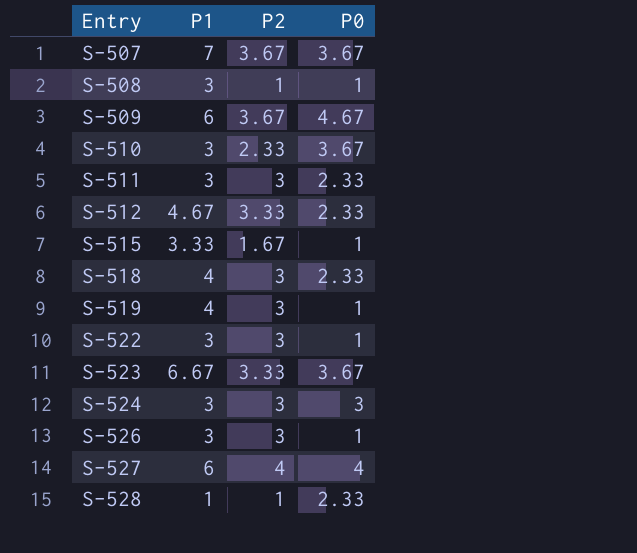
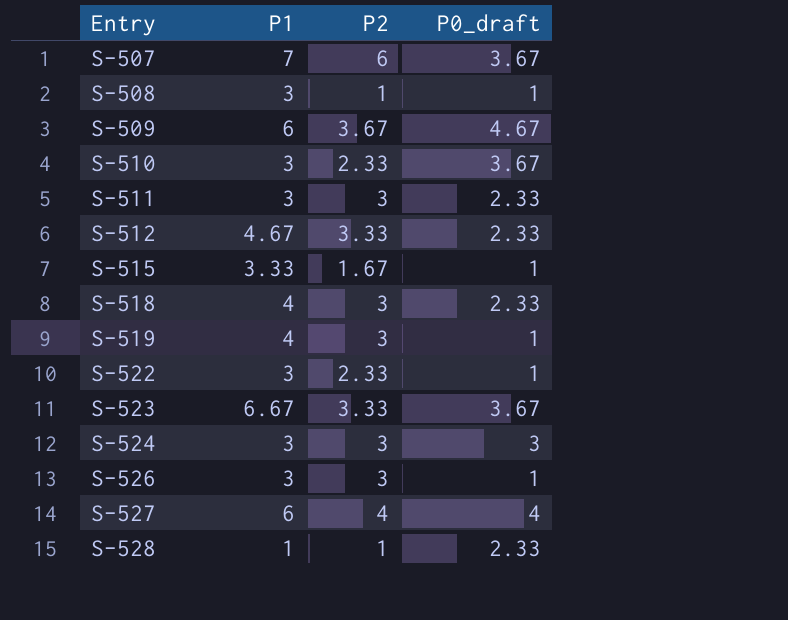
column name: P0 -> P0_draft
S-507 | P2: 3.67 -> 6
S-522 | P2: 3 -> 2.33

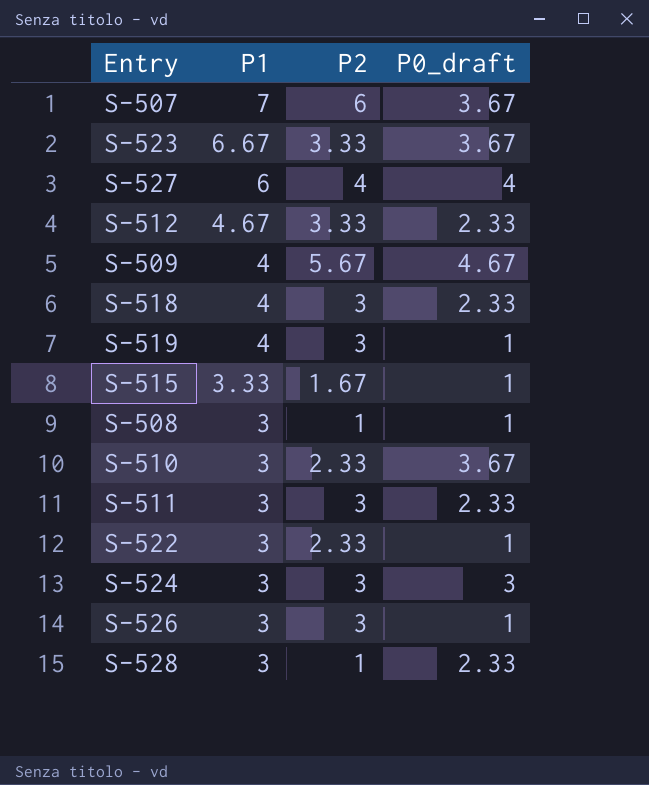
row order: Entry ascending -> P1 descending
S-509 | P1: 6 -> 4
S-509 | P2: 3.67 -> 5.67
S-528 | P1: 1 -> 3

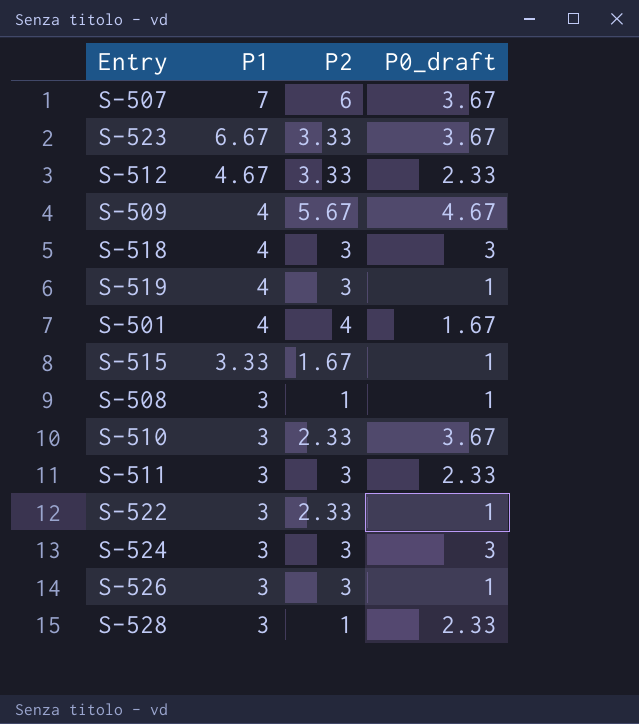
row S-527: 6 | 4 | 4 -> none
S-518 | P0_draft: 2.33 -> 3
row S-501: none -> 4 | 4 | 1.67

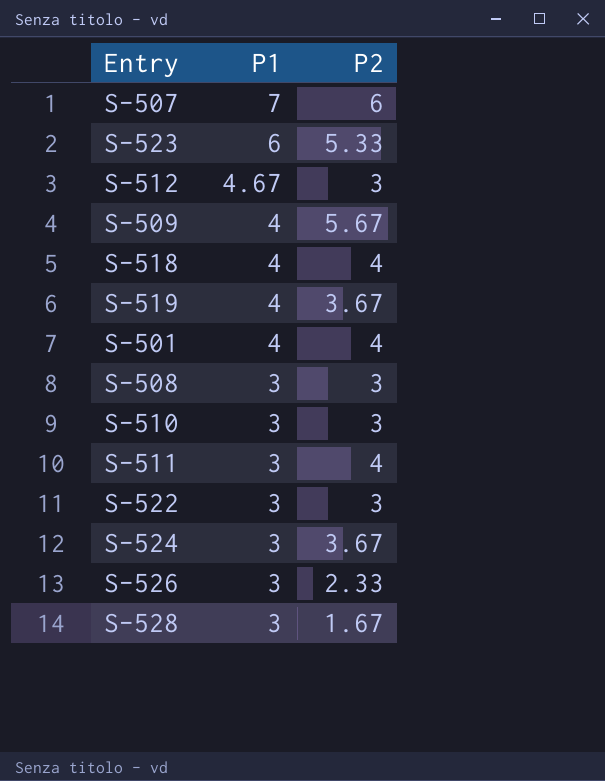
column P0_draft | position: 4 -> none
row S-515: 3.33 | 1.67 | 1 -> none
S-523 | P1: 6.67 -> 6
S-523 | P2: 3.33 -> 5.33
S-512 | P2: 3.33 -> 3
S-518 | P2: 3 -> 4
S-519 | P2: 3 -> 3.67
S-508 | P2: 1 -> 3
S-510 | P2: 2.33 -> 3
S-511 | P2: 3 -> 4
S-522 | P2: 2.33 -> 3
S-524 | P2: 3 -> 3.67
S-526 | P2: 3 -> 2.33
S-528 | P2: 1 -> 1.67

